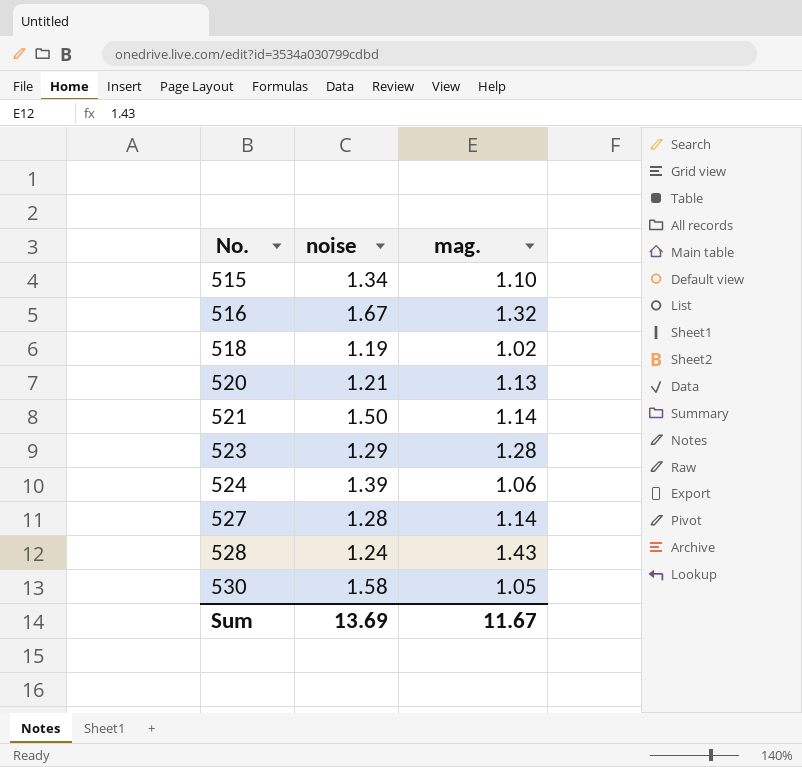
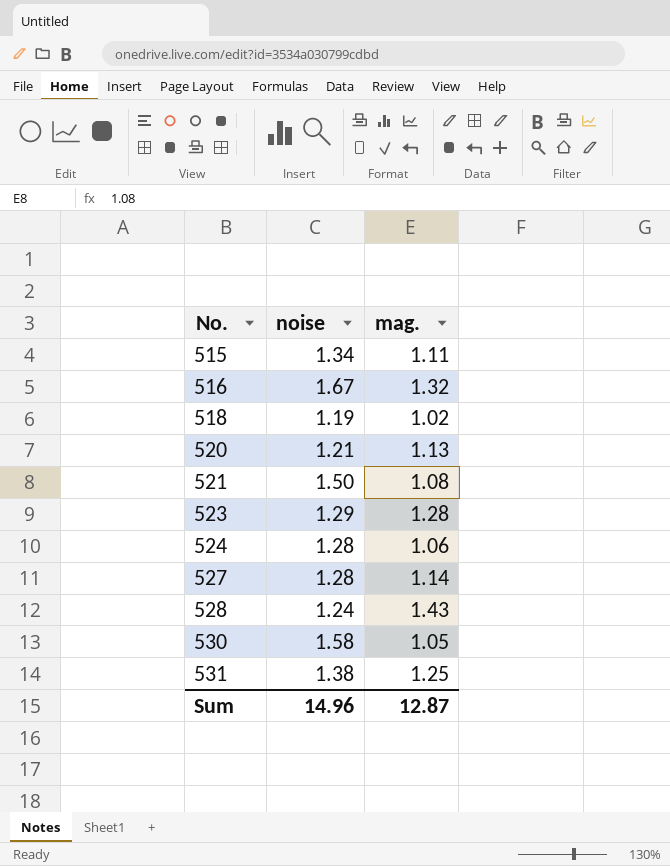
515 | mag.: 1.10 -> 1.11
521 | mag.: 1.14 -> 1.08
524 | noise: 1.39 -> 1.28
row 531: none -> 1.38 | 1.25
Sum | noise: 13.69 -> 14.96
Sum | mag.: 11.67 -> 12.87

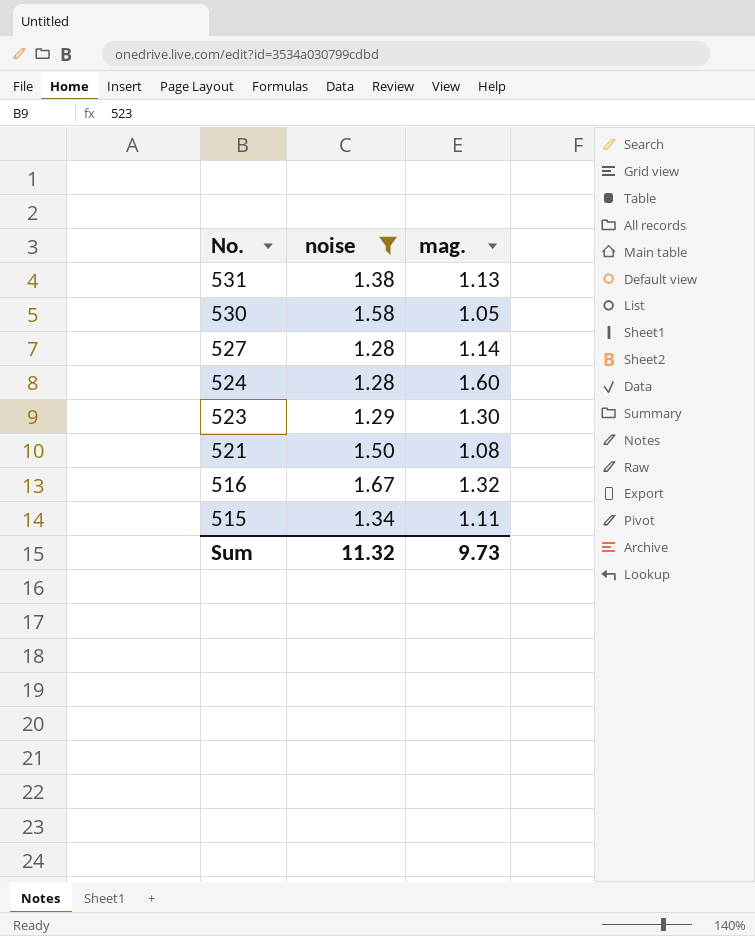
filter: none -> noise >= 1.28
row order: No. ascending -> No. descending
531 | mag.: 1.25 -> 1.13
524 | mag.: 1.06 -> 1.60
523 | mag.: 1.28 -> 1.30
Sum | noise: 14.96 -> 11.32
Sum | mag.: 12.87 -> 9.73

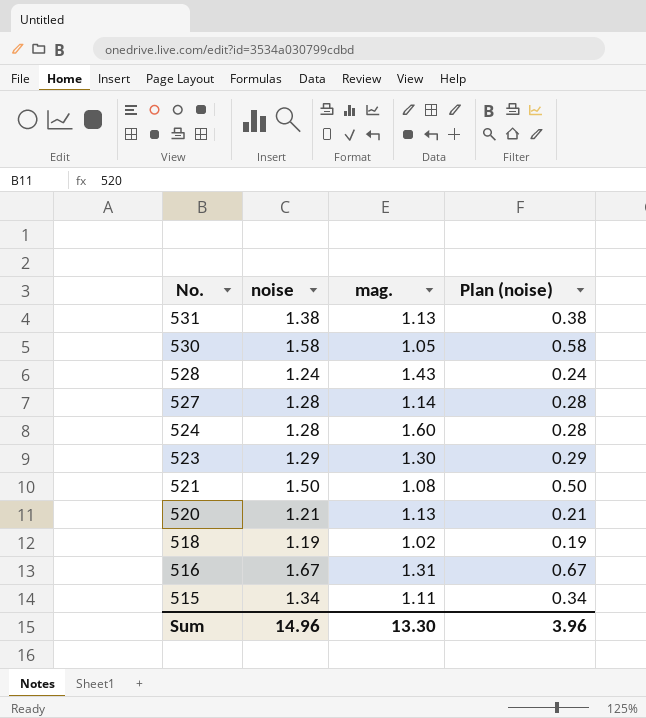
filter: noise >= 1.28 -> none
column Plan (noise) | formula: none -> [noise] - 1
516 | mag.: 1.32 -> 1.31
Sum | noise: 11.32 -> 14.96
Sum | mag.: 9.73 -> 13.30

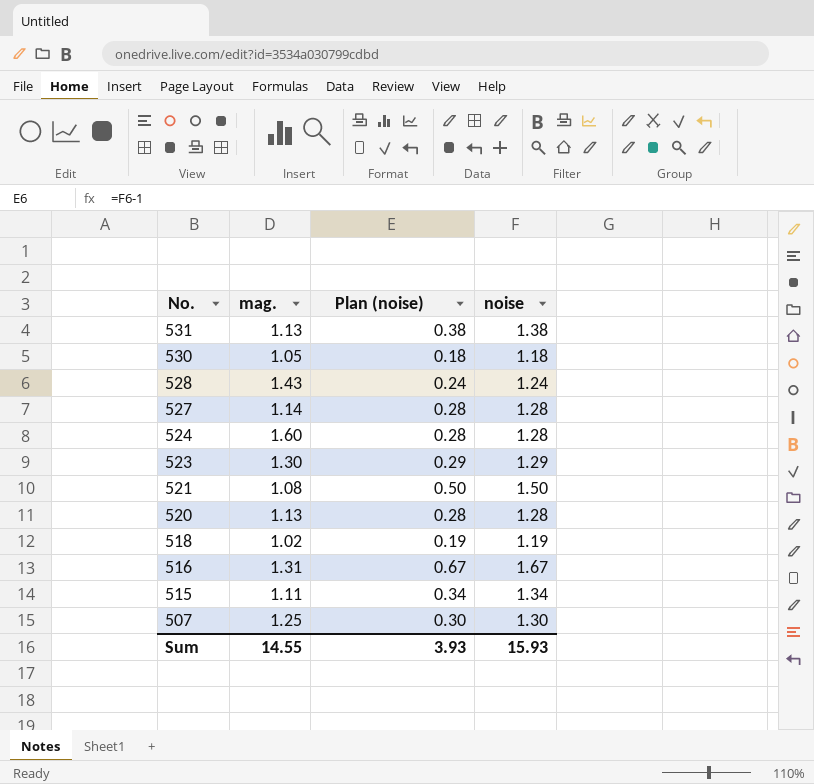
column noise | position: 2 -> 4
530 | Plan (noise): 0.58 -> 0.18
530 | noise: 1.58 -> 1.18
520 | Plan (noise): 0.21 -> 0.28
520 | noise: 1.21 -> 1.28
row 507: none -> 1.25 | 0.30 | 1.30
Sum | mag.: 13.30 -> 14.55
Sum | Plan (noise): 3.96 -> 3.93
Sum | noise: 14.96 -> 15.93

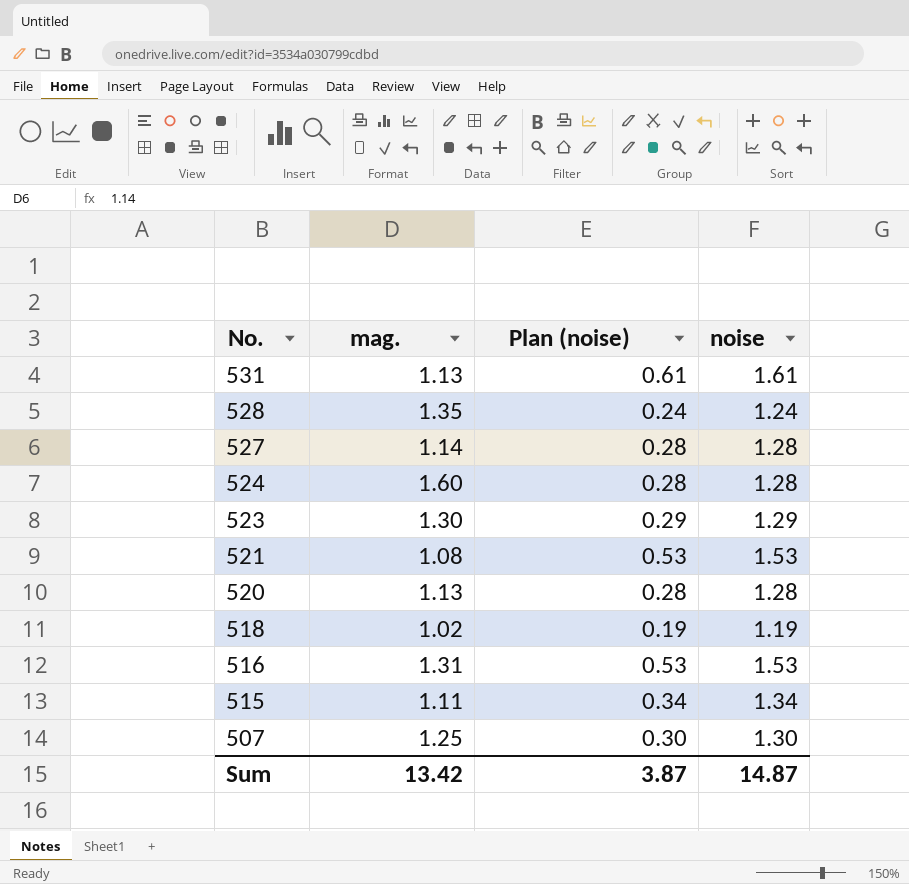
row 530: 1.05 | 0.18 | 1.18 -> none
531 | Plan (noise): 0.38 -> 0.61
531 | noise: 1.38 -> 1.61
528 | mag.: 1.43 -> 1.35
521 | Plan (noise): 0.50 -> 0.53
521 | noise: 1.50 -> 1.53
516 | Plan (noise): 0.67 -> 0.53
516 | noise: 1.67 -> 1.53
Sum | mag.: 14.55 -> 13.42
Sum | Plan (noise): 3.93 -> 3.87
Sum | noise: 15.93 -> 14.87

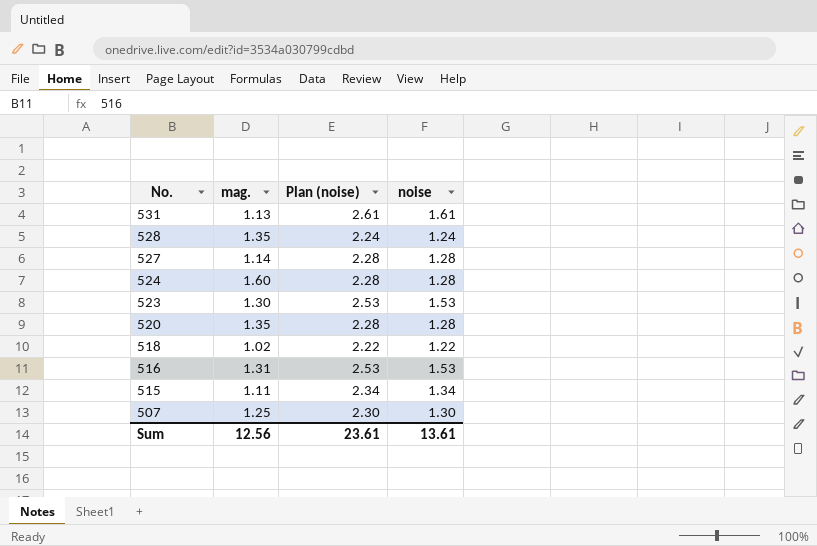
column Plan (noise) | formula: [noise] - 1 -> [noise] + 1
row 521: 1.08 | 0.53 | 1.53 -> none
523 | noise: 1.29 -> 1.53
520 | mag.: 1.13 -> 1.35
518 | noise: 1.19 -> 1.22
Sum | mag.: 13.42 -> 12.56
Sum | Plan (noise): 3.87 -> 23.61
Sum | noise: 14.87 -> 13.61

